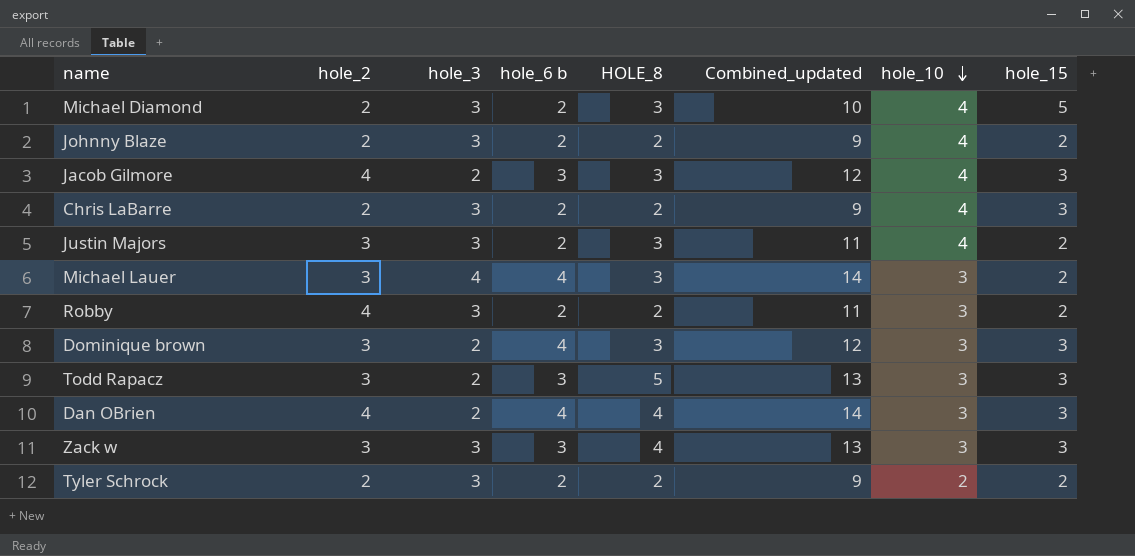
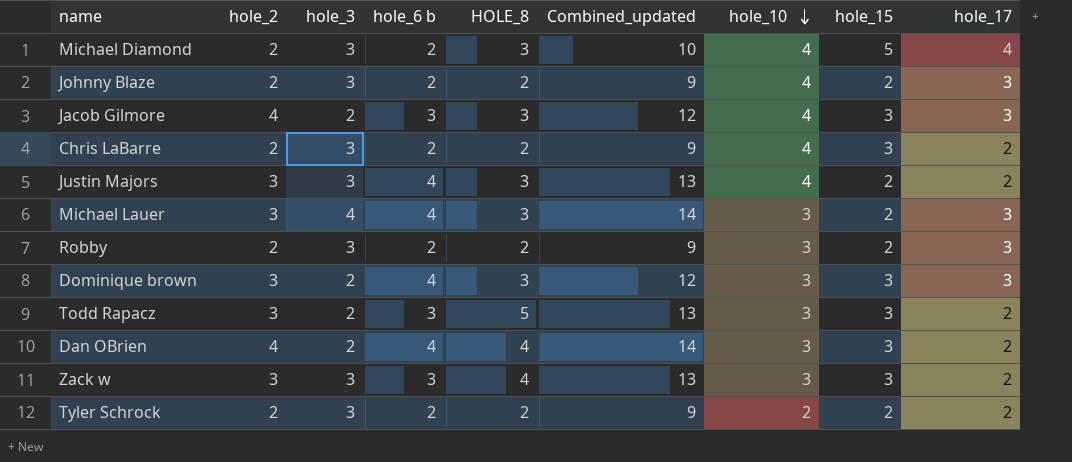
column hole_17 | position: none -> 9
Justin Majors | hole_6 b: 2 -> 4
Justin Majors | Combined_updated: 11 -> 13
Robby | hole_2: 4 -> 2
Robby | Combined_updated: 11 -> 9

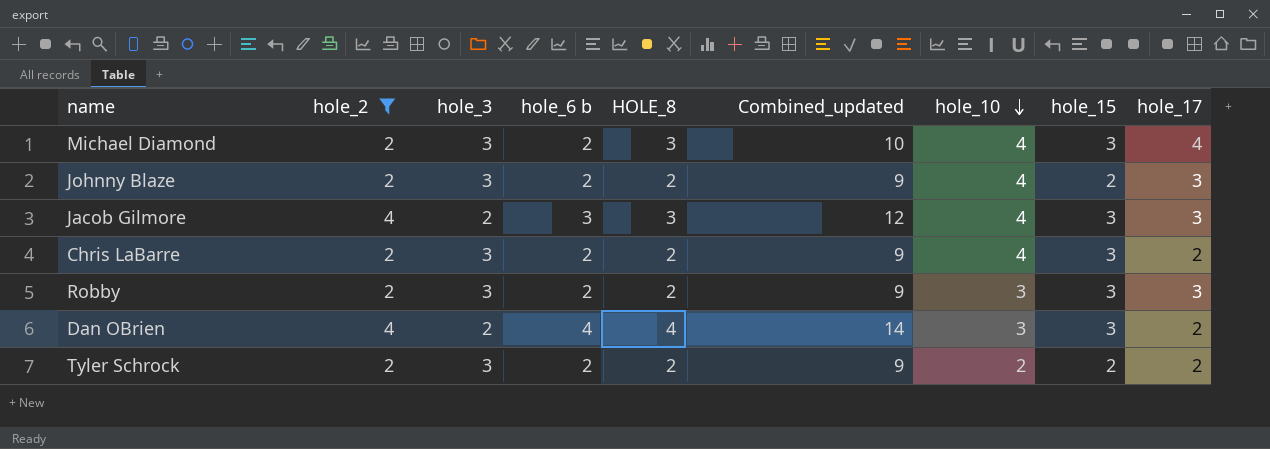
filter: none -> hole_2 != 3
Michael Diamond | hole_15: 5 -> 3
Robby | hole_15: 2 -> 3

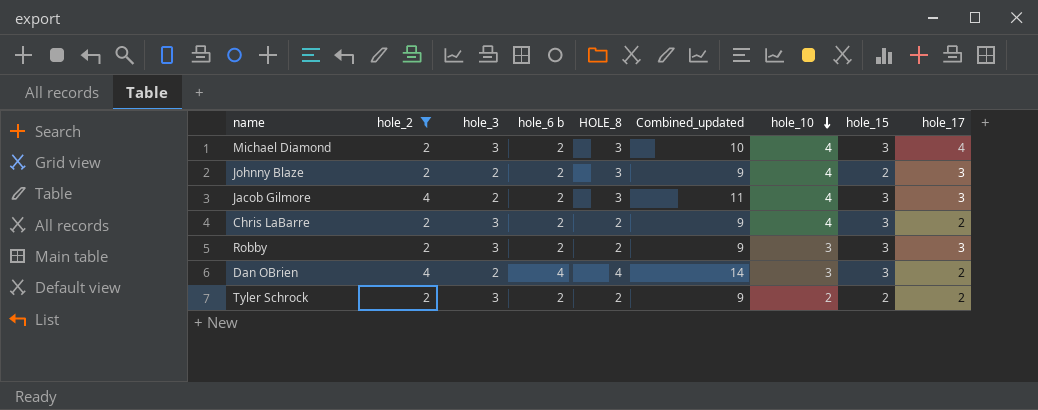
Johnny Blaze | hole_3: 3 -> 2
Johnny Blaze | HOLE_8: 2 -> 3
Jacob Gilmore | hole_6 b: 3 -> 2
Jacob Gilmore | Combined_updated: 12 -> 11

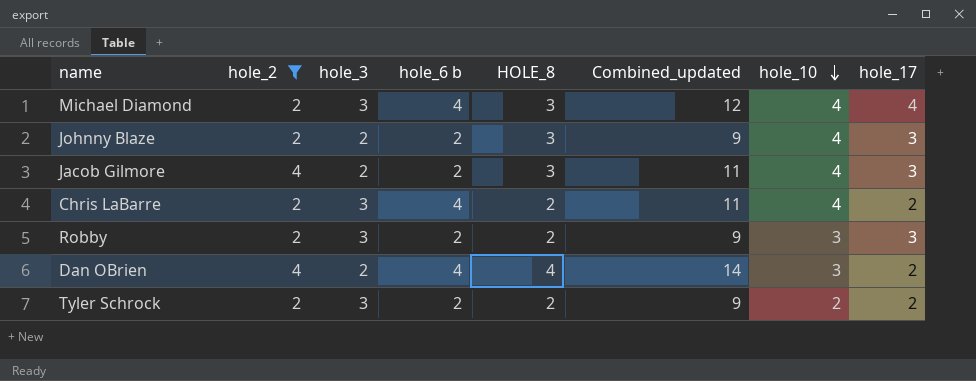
column hole_15 | position: 8 -> none
Michael Diamond | hole_6 b: 2 -> 4
Michael Diamond | Combined_updated: 10 -> 12
Chris LaBarre | hole_6 b: 2 -> 4
Chris LaBarre | Combined_updated: 9 -> 11

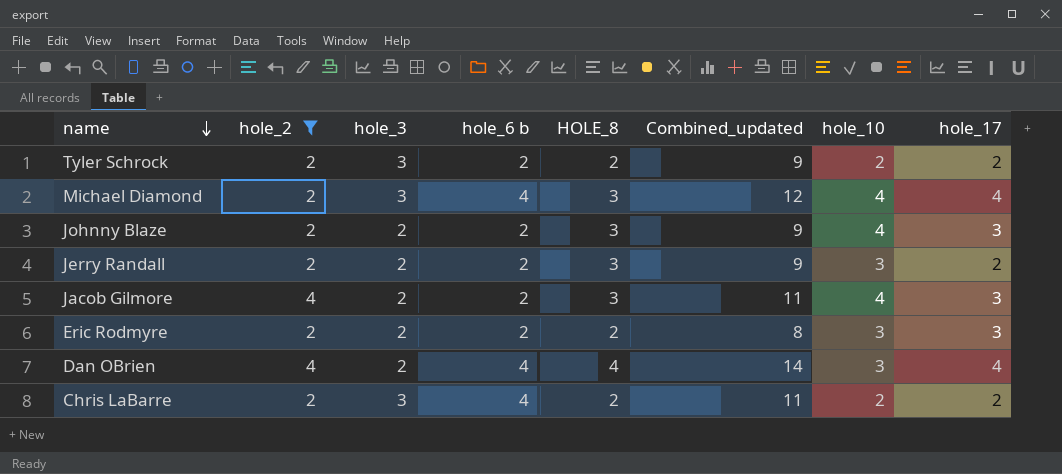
row order: hole_10 descending -> name descending
row Robby: 2 | 3 | 2 | 2 | 9 | 3 | 3 -> none
row Jerry Randall: none -> 2 | 2 | 2 | 3 | 9 | 3 | 2
row Eric Rodmyre: none -> 2 | 2 | 2 | 2 | 8 | 3 | 3
Dan OBrien | hole_17: 2 -> 4
Chris LaBarre | hole_10: 4 -> 2

